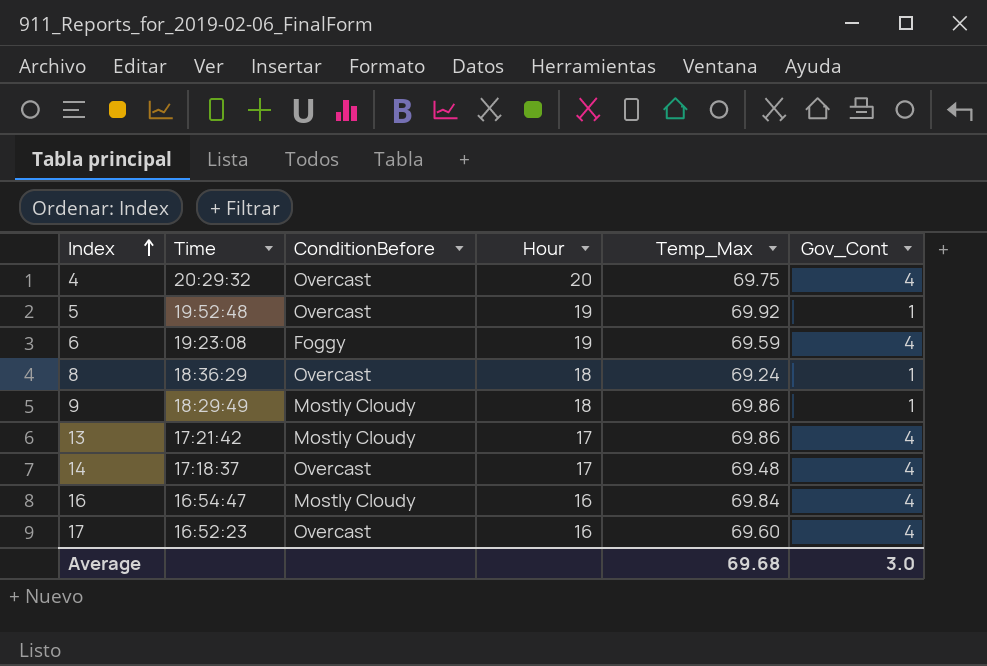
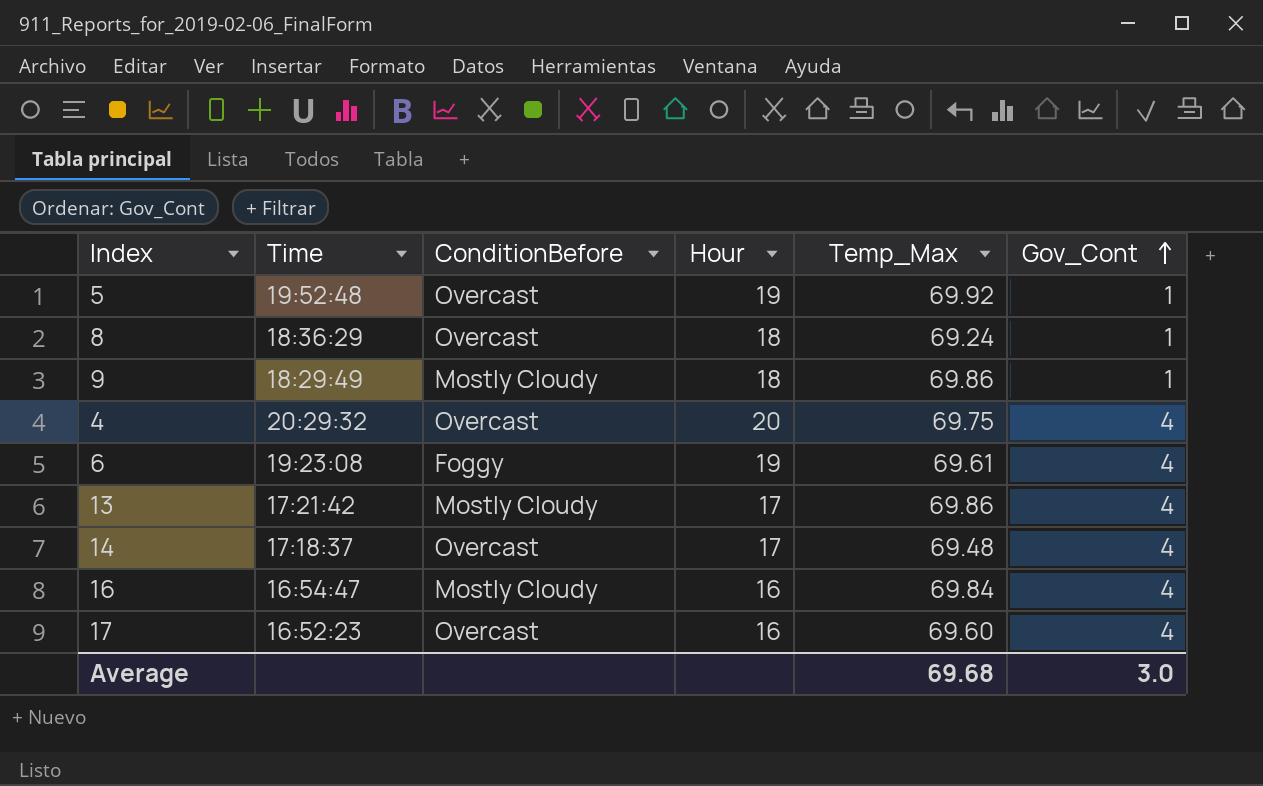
row order: Index ascending -> Gov_Cont ascending
6 | Temp_Max: 69.59 -> 69.61

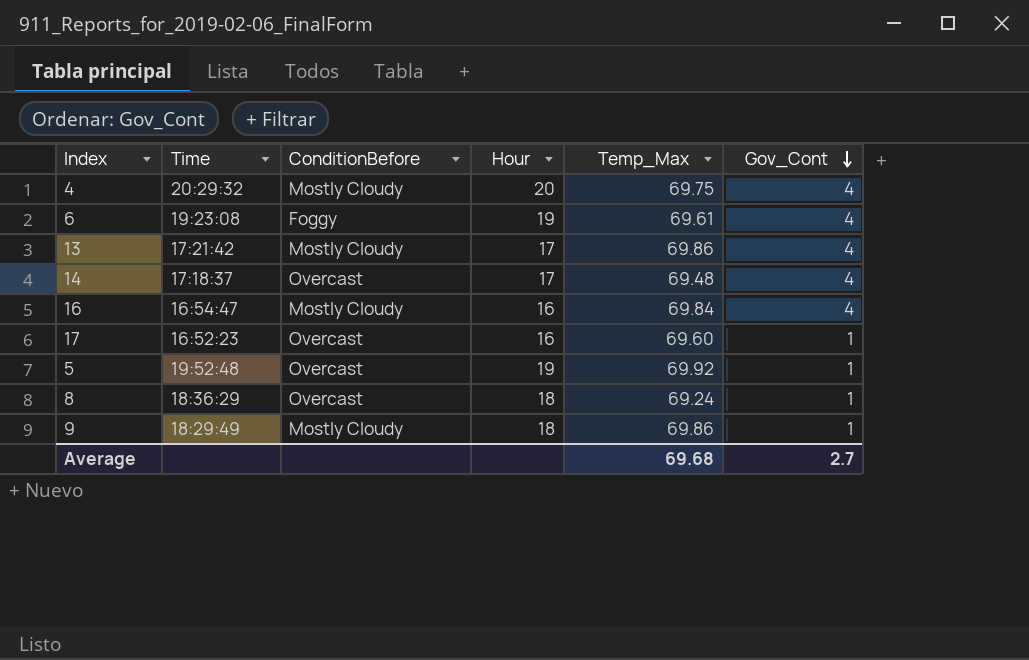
row order: Gov_Cont ascending -> Gov_Cont descending
4 | ConditionBefore: Overcast -> Mostly Cloudy
17 | Gov_Cont: 4 -> 1
Average | Gov_Cont: 3.0 -> 2.7

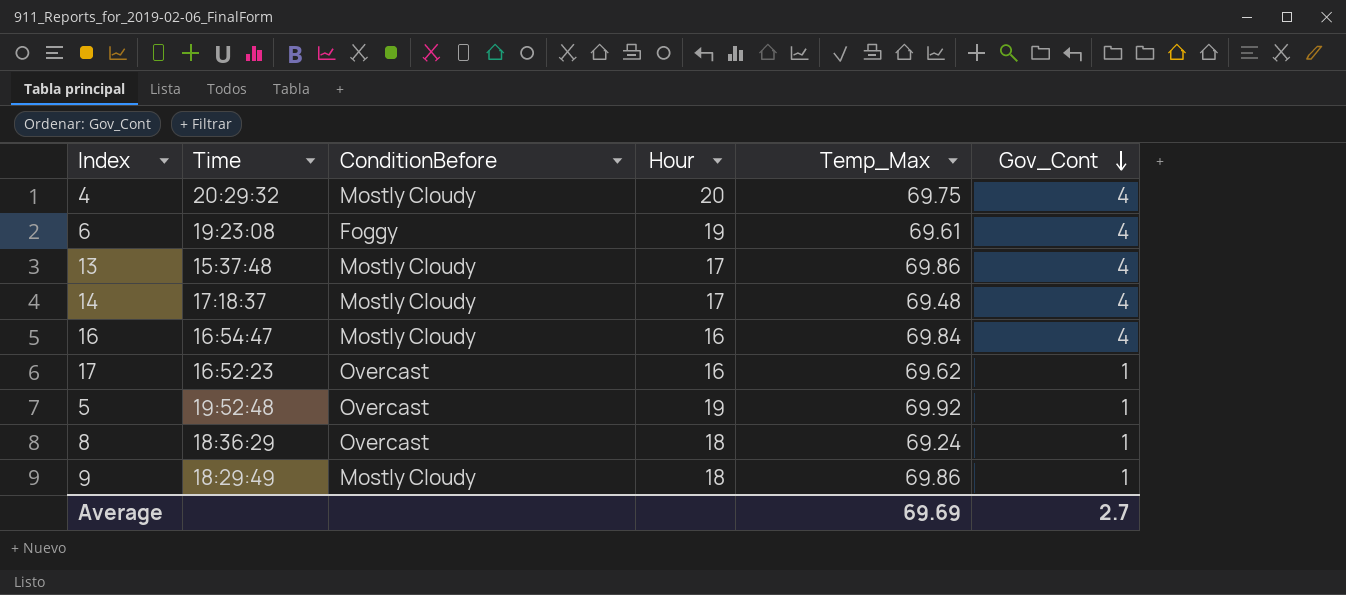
13 | Time: 17:21:42 -> 15:37:48
14 | ConditionBefore: Overcast -> Mostly Cloudy
17 | Temp_Max: 69.60 -> 69.62
Average | Temp_Max: 69.68 -> 69.69

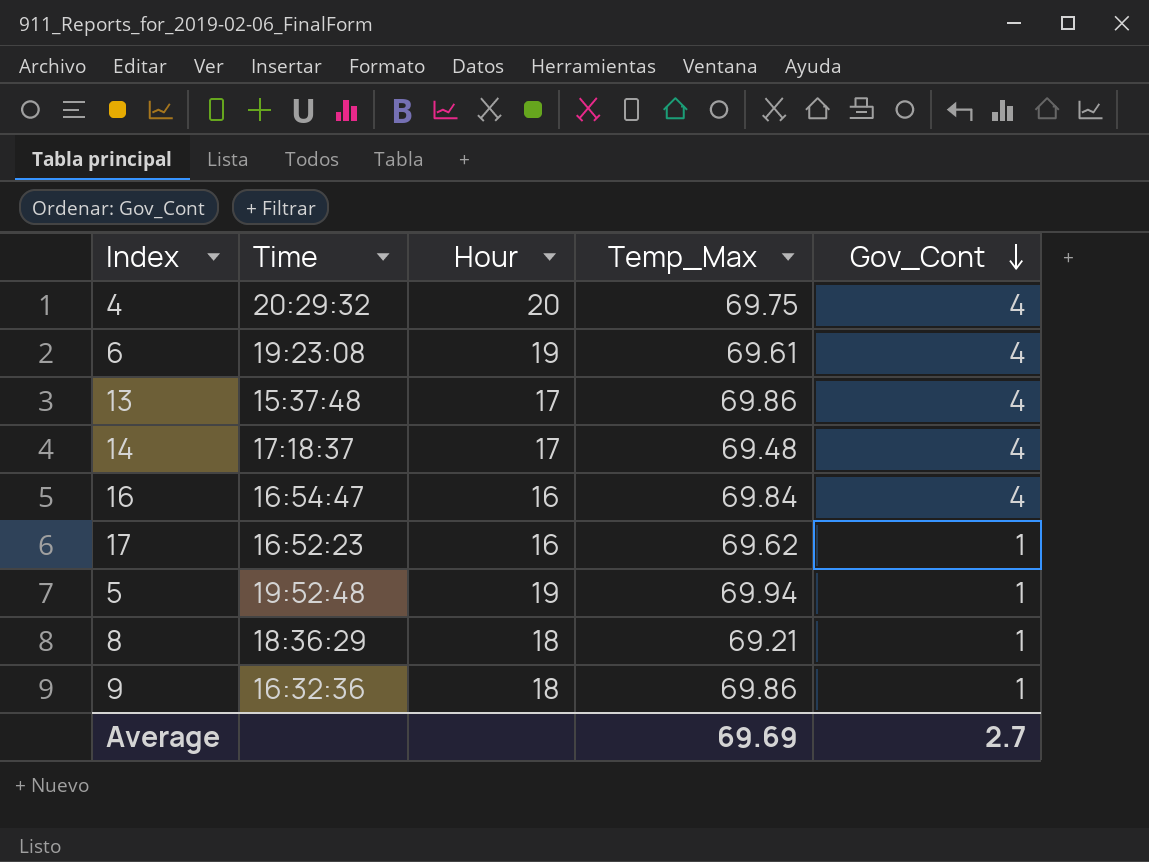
column ConditionBefore | position: 3 -> none
5 | Temp_Max: 69.92 -> 69.94
8 | Temp_Max: 69.24 -> 69.21
9 | Time: 18:29:49 -> 16:32:36

